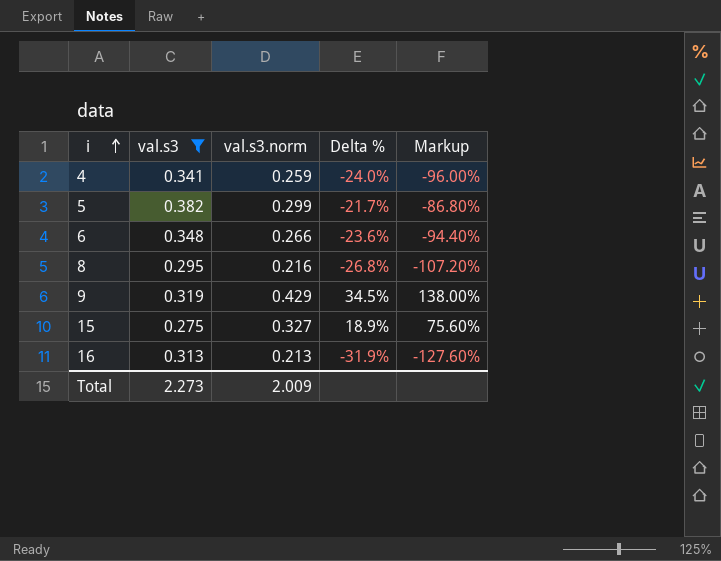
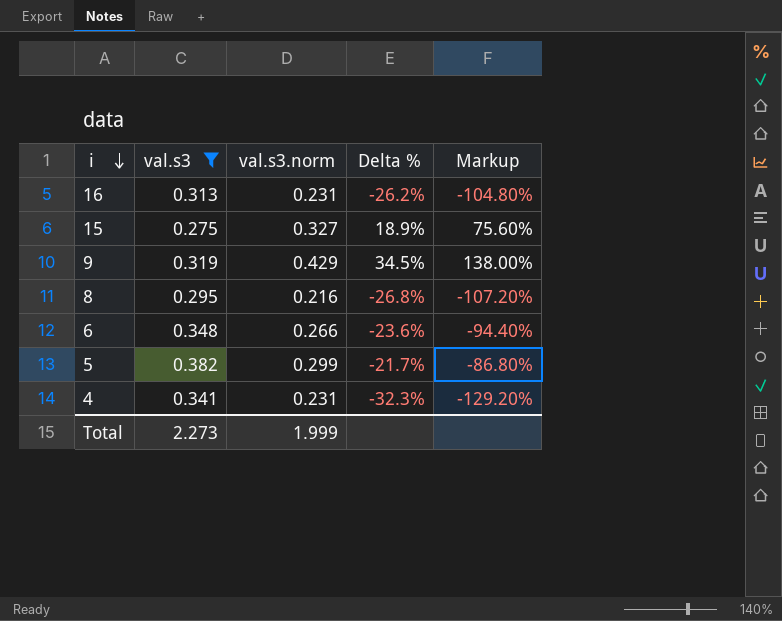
row order: i ascending -> i descending
16 | val.s3.norm: 0.213 -> 0.231
16 | Delta %: -31.9% -> -26.2%
16 | Markup: -127.60% -> -104.80%
4 | val.s3.norm: 0.259 -> 0.231
4 | Delta %: -24.0% -> -32.3%
4 | Markup: -96.00% -> -129.20%
Total | val.s3.norm: 2.009 -> 1.999

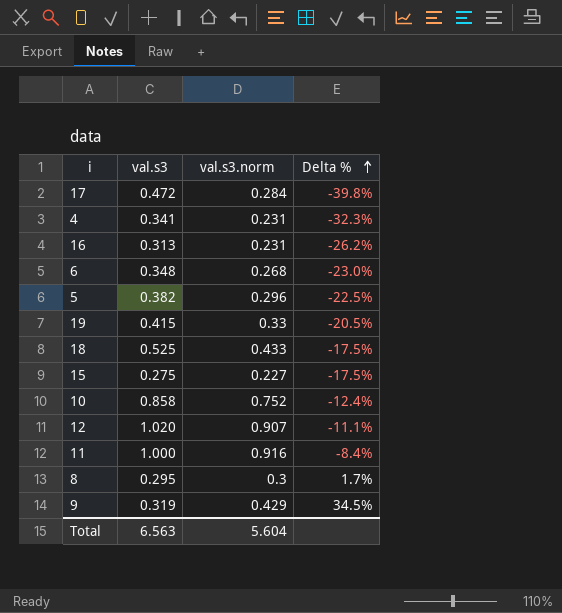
filter: val.s3 <= 0.382 -> none
row order: i descending -> Delta % ascending
column Markup | formula: [Delta %] * 4 -> none
6 | val.s3.norm: 0.266 -> 0.268
6 | Delta %: -23.6% -> -23.0%
5 | val.s3.norm: 0.299 -> 0.296
5 | Delta %: -21.7% -> -22.5%
15 | val.s3.norm: 0.327 -> 0.227
15 | Delta %: 18.9% -> -17.5%
8 | val.s3.norm: 0.216 -> 0.3
8 | Delta %: -26.8% -> 1.7%
Total | val.s3: 2.273 -> 6.563
Total | val.s3.norm: 1.999 -> 5.604

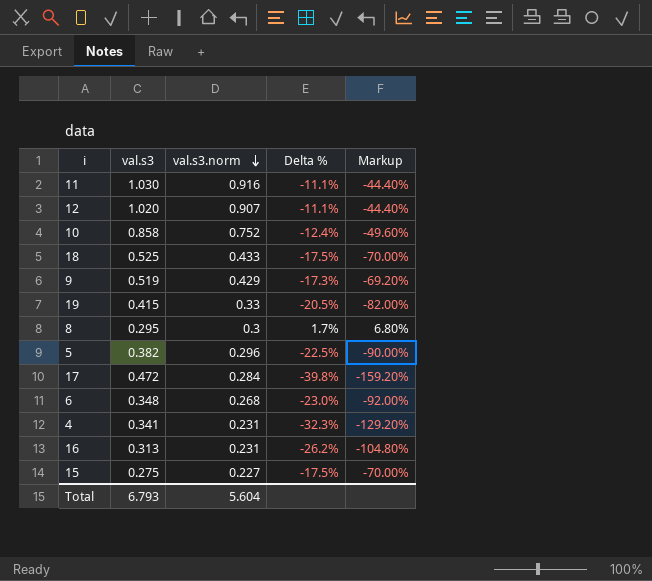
row order: Delta % ascending -> val.s3.norm descending
column Markup | formula: none -> [Delta %] * 4
11 | val.s3: 1.000 -> 1.030
11 | Delta %: -8.4% -> -11.1%
9 | val.s3: 0.319 -> 0.519
9 | Delta %: 34.5% -> -17.3%
Total | val.s3: 6.563 -> 6.793

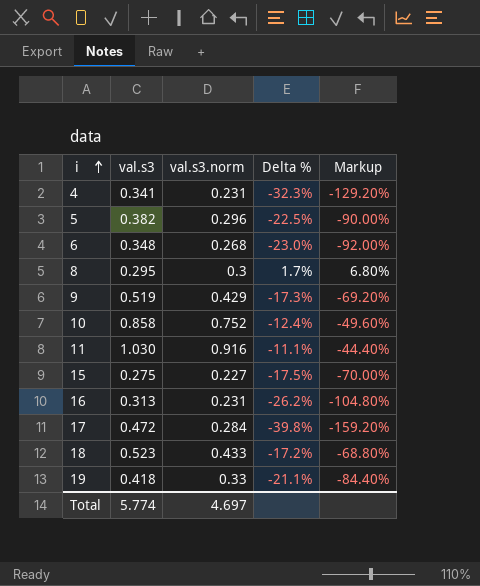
row order: val.s3.norm descending -> i ascending
row 12: 1.020 | 0.907 | -11.1% | -44.40% -> none
18 | val.s3: 0.525 -> 0.523
18 | Delta %: -17.5% -> -17.2%
18 | Markup: -70.00% -> -68.80%
19 | val.s3: 0.415 -> 0.418
19 | Delta %: -20.5% -> -21.1%
19 | Markup: -82.00% -> -84.40%
Total | val.s3: 6.793 -> 5.774
Total | val.s3.norm: 5.604 -> 4.697

